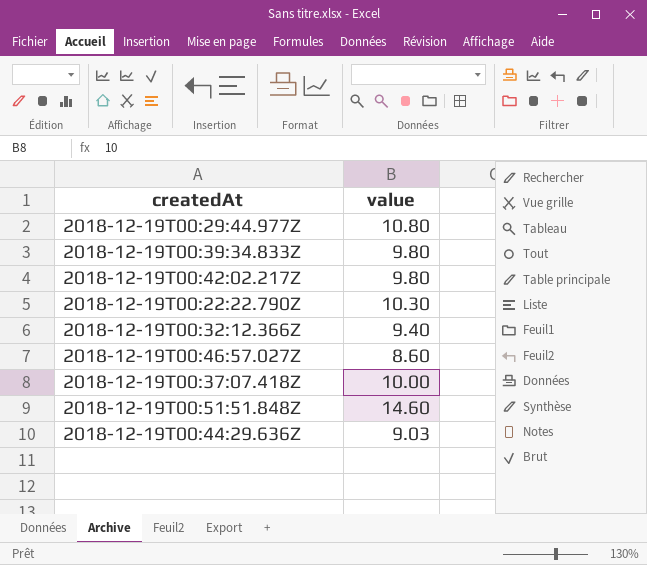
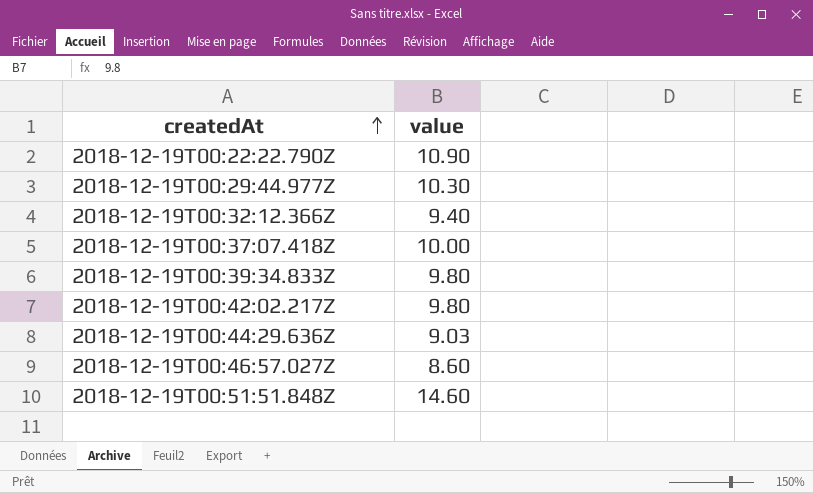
row order: none -> createdAt ascending
2018-12-19T00:22:22.790Z | value: 10.30 -> 10.90
2018-12-19T00:29:44.977Z | value: 10.80 -> 10.30

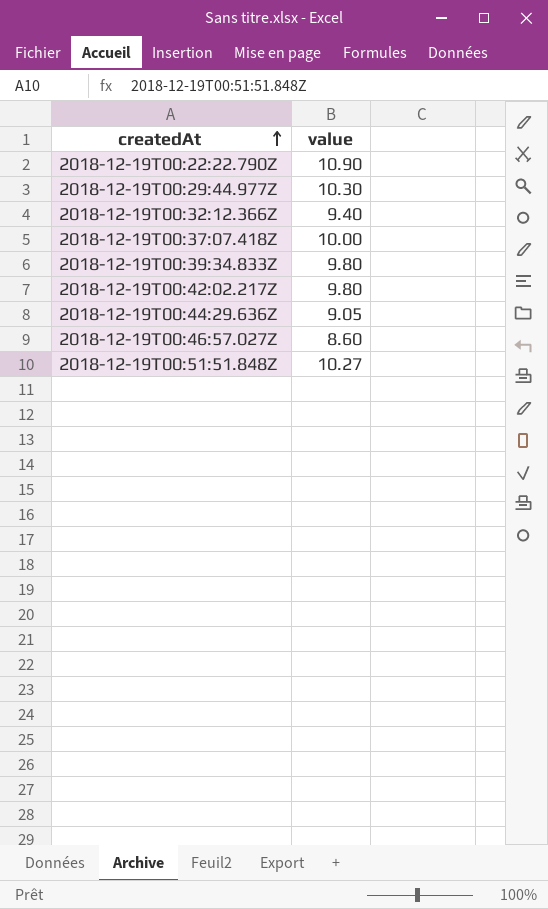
2018-12-19T00:44:29.636Z | value: 9.03 -> 9.05
2018-12-19T00:51:51.848Z | value: 14.60 -> 10.27

